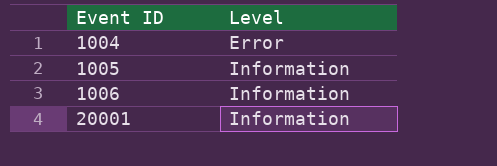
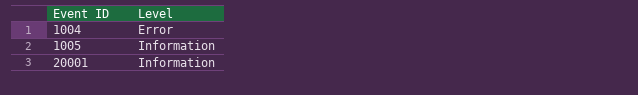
row 1006: Information -> none

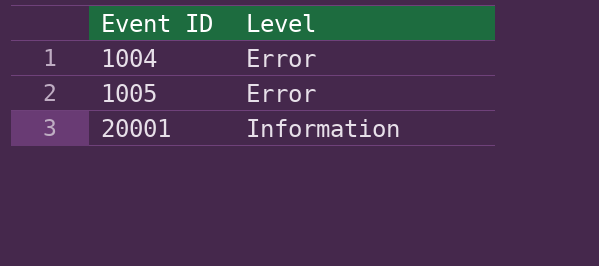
1005 | Level: Information -> Error

